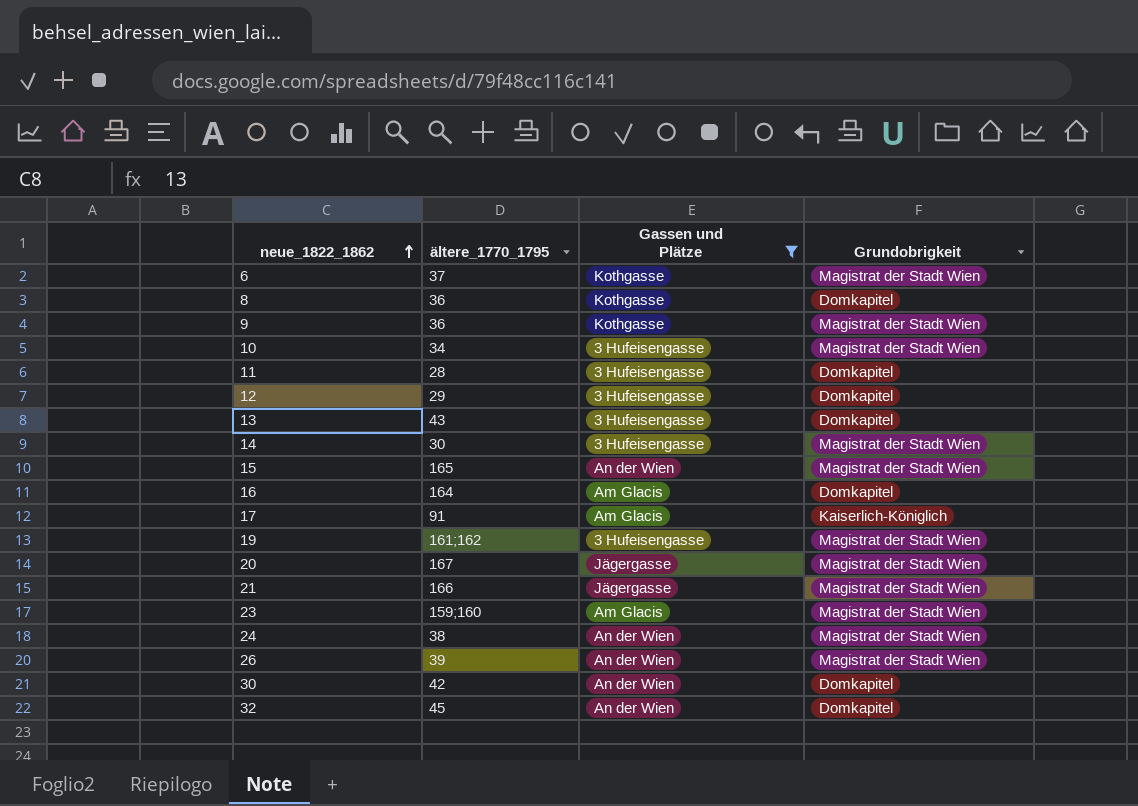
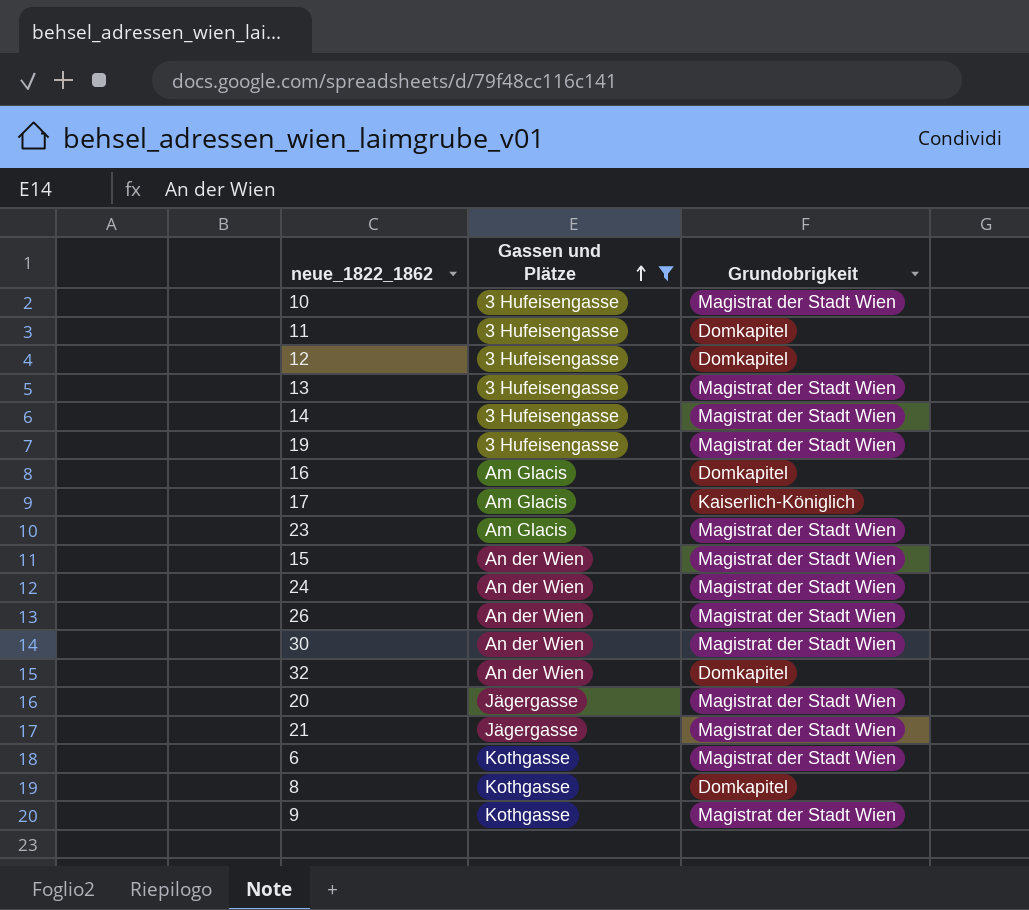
row order: neue_1822_1862 ascending -> Gassen und Plätze ascending
column ältere_1770_1795 | position: 2 -> none
13 | Grundobrigkeit: Domkapitel -> Magistrat der Stadt Wien
30 | Grundobrigkeit: Domkapitel -> Magistrat der Stadt Wien

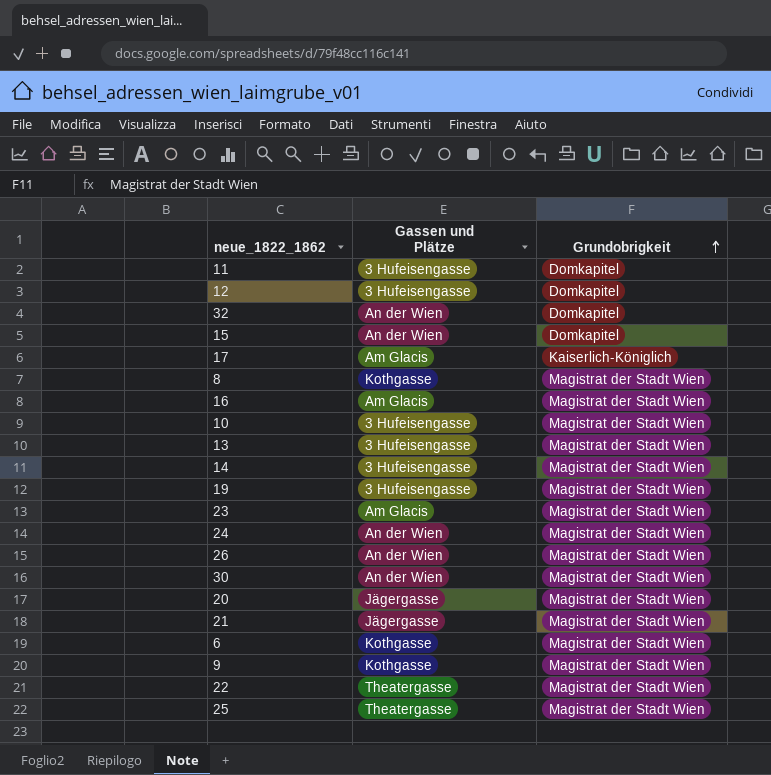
filter: Gassen und Plätze != Theatergasse -> none
row order: Gassen und Plätze ascending -> Grundobrigkeit ascending
15 | Grundobrigkeit: Magistrat der Stadt Wien -> Domkapitel
8 | Grundobrigkeit: Domkapitel -> Magistrat der Stadt Wien
16 | Grundobrigkeit: Domkapitel -> Magistrat der Stadt Wien

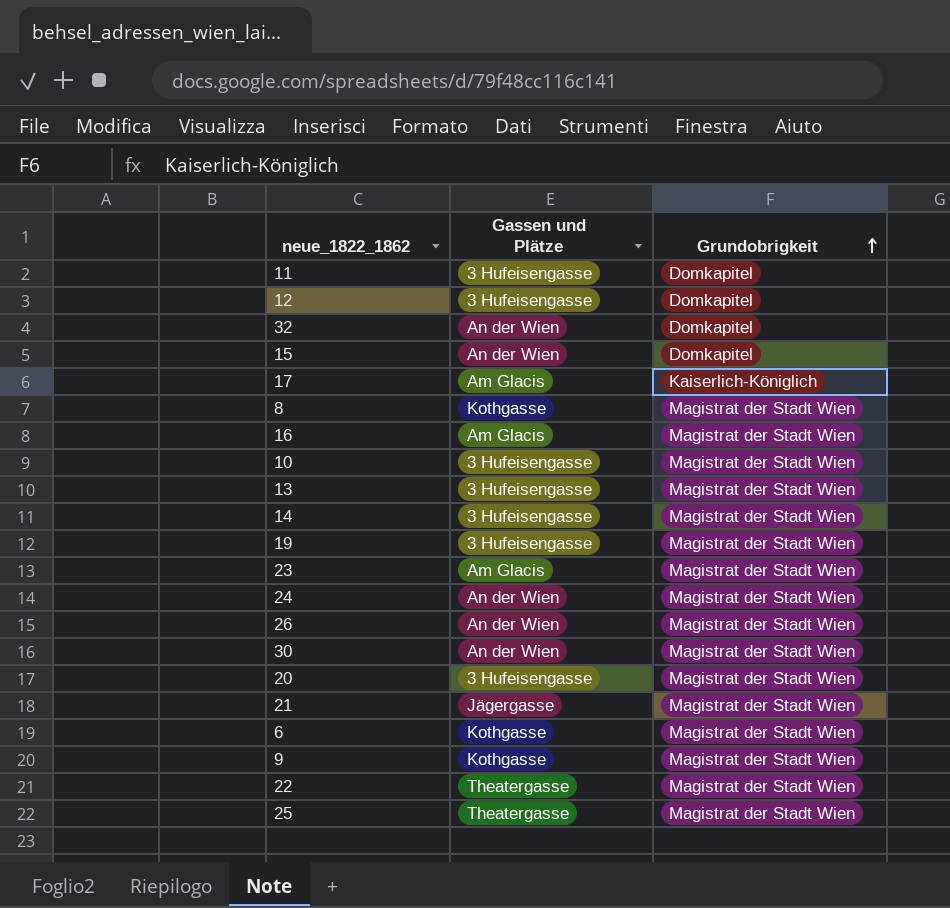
20 | Gassen und Plätze: Jägergasse -> 3 Hufeisengasse

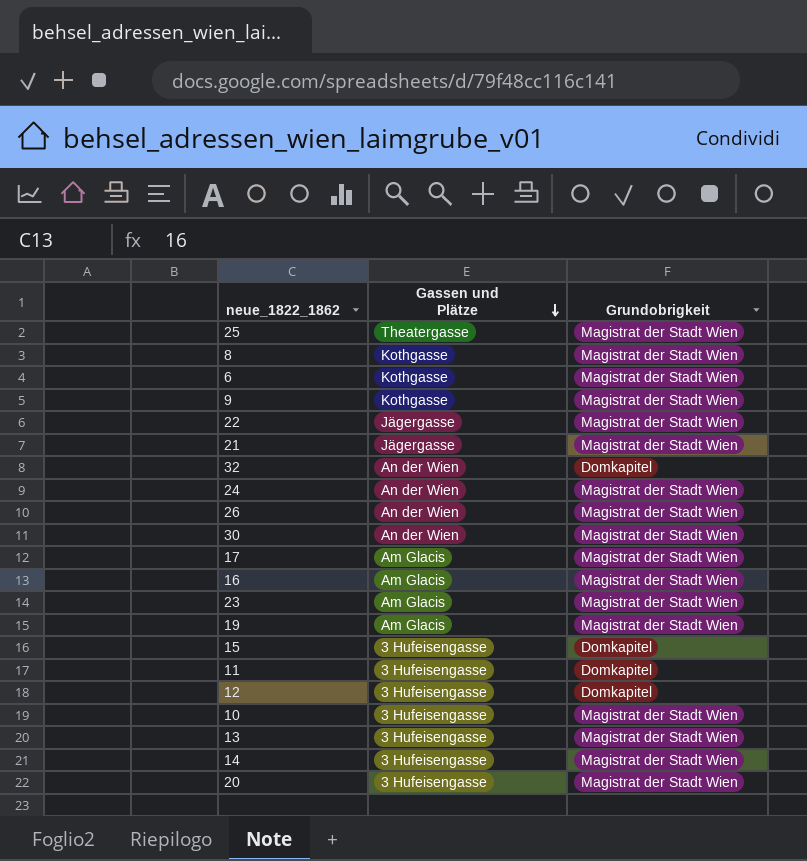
row order: Grundobrigkeit ascending -> Gassen und Plätze descending
22 | Gassen und Plätze: Theatergasse -> Jägergasse
17 | Grundobrigkeit: Kaiserlich-Königlich -> Magistrat der Stadt Wien
19 | Gassen und Plätze: 3 Hufeisengasse -> Am Glacis
15 | Gassen und Plätze: An der Wien -> 3 Hufeisengasse

